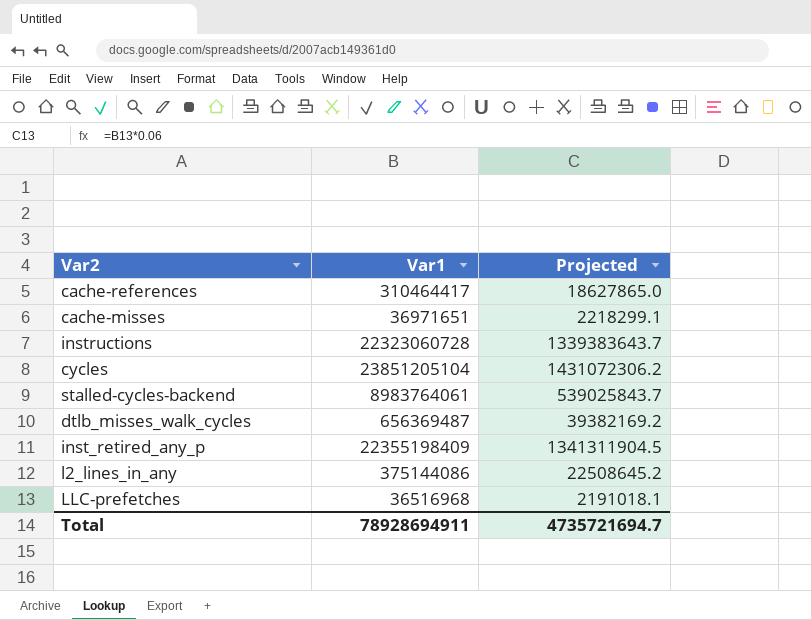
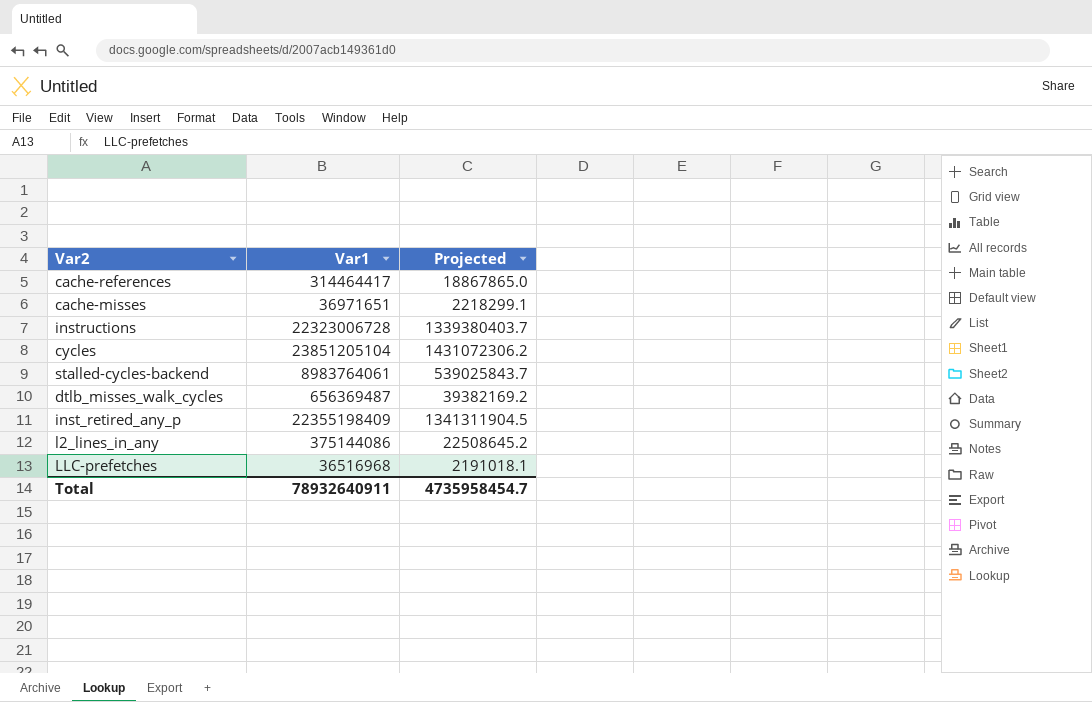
cache-references | Var1: 310464417 -> 314464417
cache-references | Projected: 18627865.0 -> 18867865.0
instructions | Var1: 22323060728 -> 22323006728
instructions | Projected: 1339383643.7 -> 1339380403.7
Total | Var1: 78928694911 -> 78932640911
Total | Projected: 4735721694.7 -> 4735958454.7

